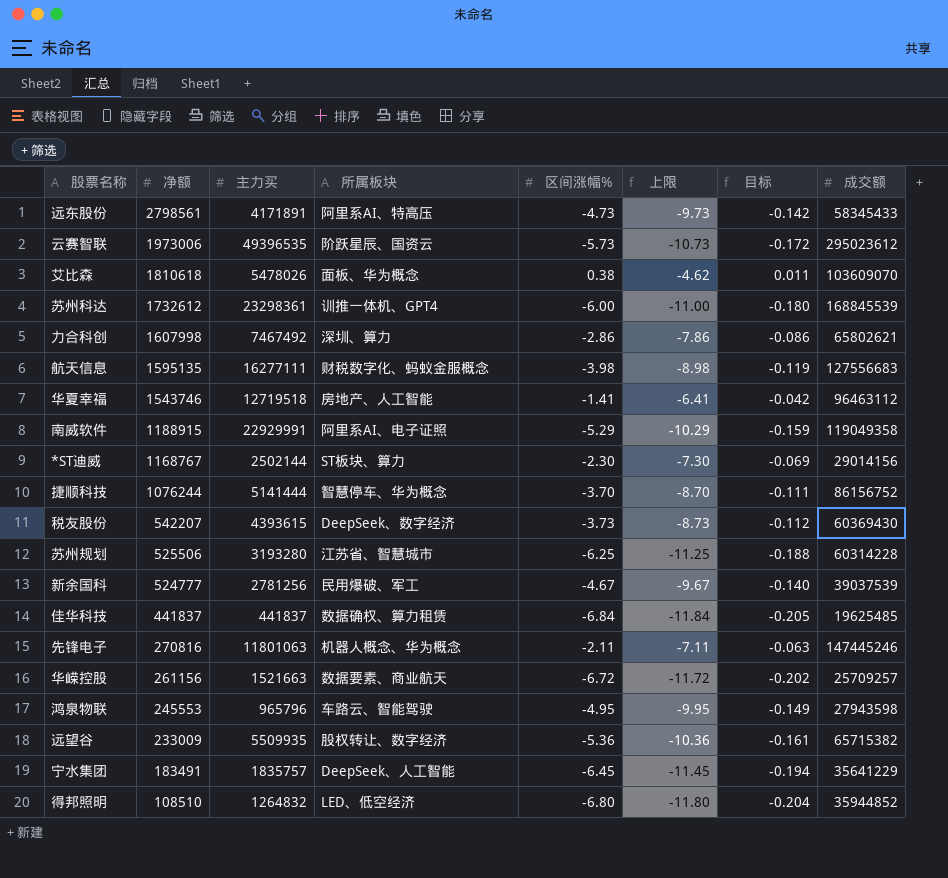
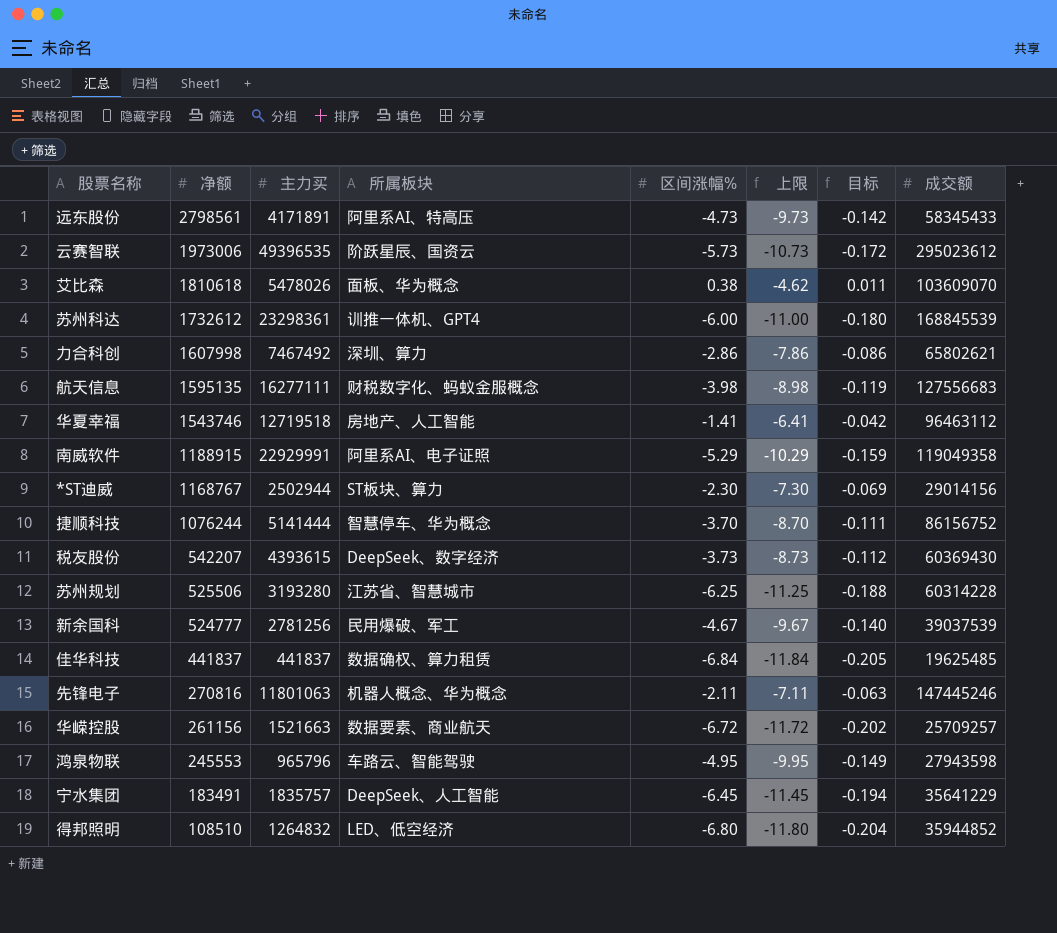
row 远望谷: 233009 | 5509935 | 股权转让、数字经济 | -5.36 | -10.36 | -0.161 | 65715382 -> none
*ST迪威 | 主力买: 2502144 -> 2502944

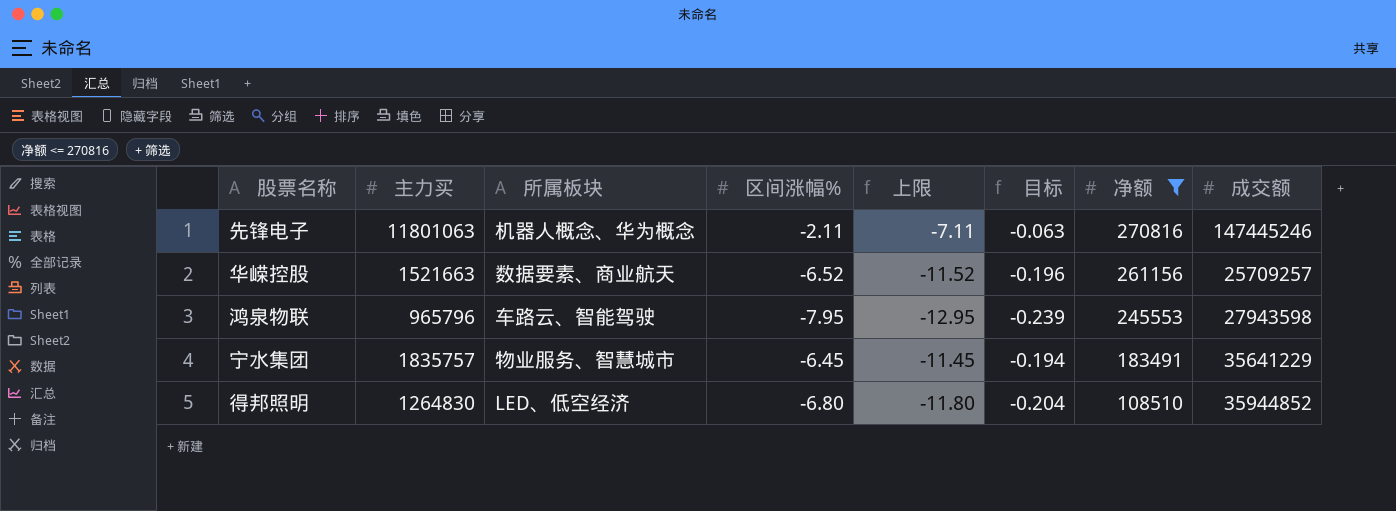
filter: none -> 净额 <= 270816
column 净额 | position: 2 -> 7
华嵘控股 | 区间涨幅%: -6.72 -> -6.52
华嵘控股 | 上限: -11.72 -> -11.52
华嵘控股 | 目标: -0.202 -> -0.196
鸿泉物联 | 区间涨幅%: -4.95 -> -7.95
鸿泉物联 | 上限: -9.95 -> -12.95
鸿泉物联 | 目标: -0.149 -> -0.239
宁水集团 | 所属板块: DeepSeek、人工智能 -> 物业服务、智慧城市
得邦照明 | 主力买: 1264832 -> 1264830

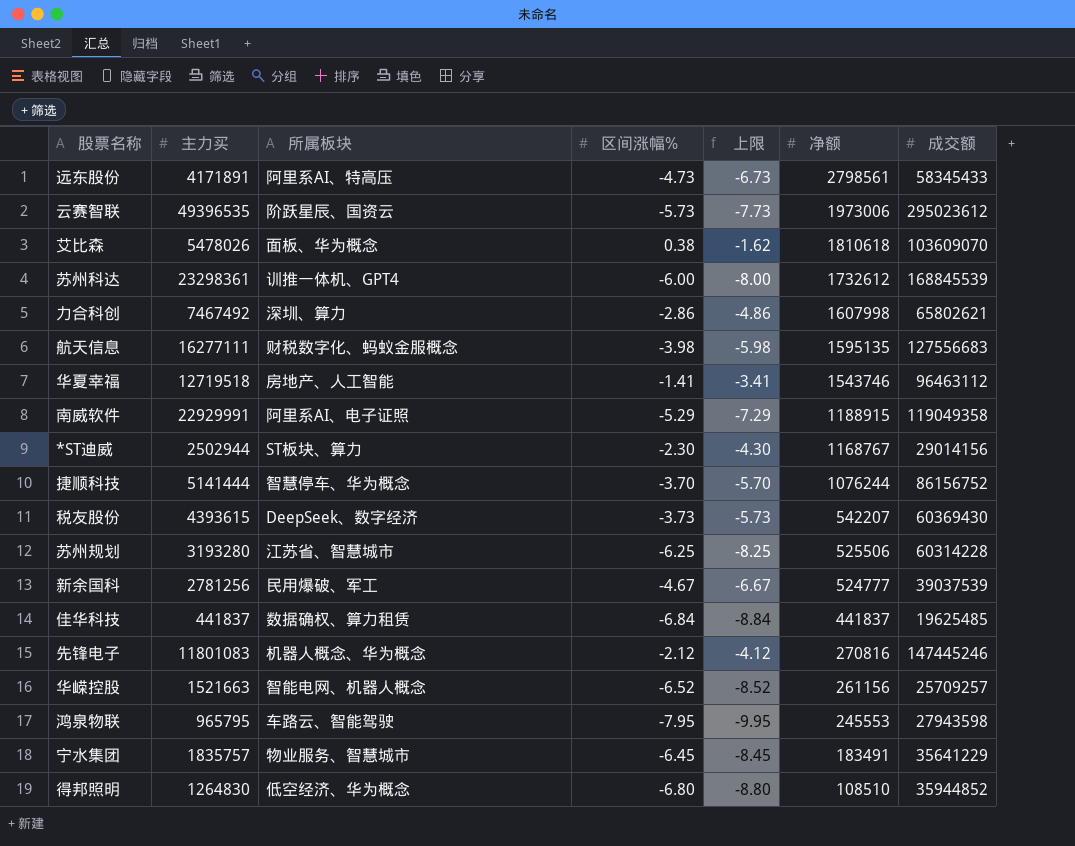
filter: 净额 <= 270816 -> none
column 目标 | formula: [区间涨幅%] * 0.03 -> none
column 上限 | formula: [区间涨幅%] - 5 -> [区间涨幅%] - 2
先锋电子 | 主力买: 11801063 -> 11801083
先锋电子 | 区间涨幅%: -2.11 -> -2.12
华嵘控股 | 所属板块: 数据要素、商业航天 -> 智能电网、机器人概念
鸿泉物联 | 主力买: 965796 -> 965795
得邦照明 | 所属板块: LED、低空经济 -> 低空经济、华为概念

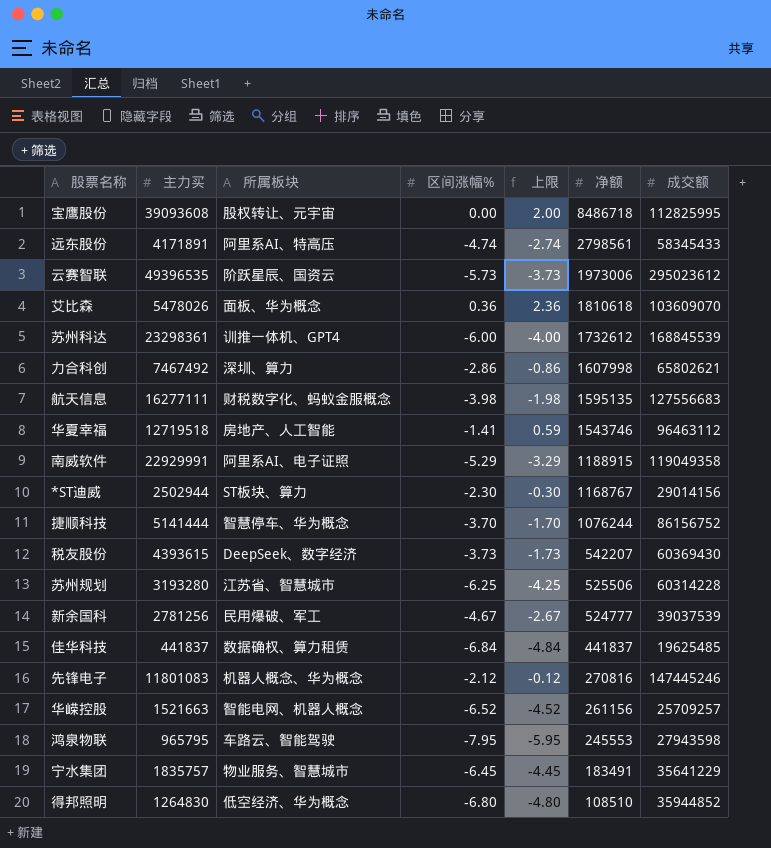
column 上限 | formula: [区间涨幅%] - 2 -> [区间涨幅%] + 2
row 宝鹰股份: none -> 39093608 | 股权转让、元宇宙 | 0.00 | 2.00 | 8486718 | 112825995
远东股份 | 区间涨幅%: -4.73 -> -4.74
艾比森 | 区间涨幅%: 0.38 -> 0.36

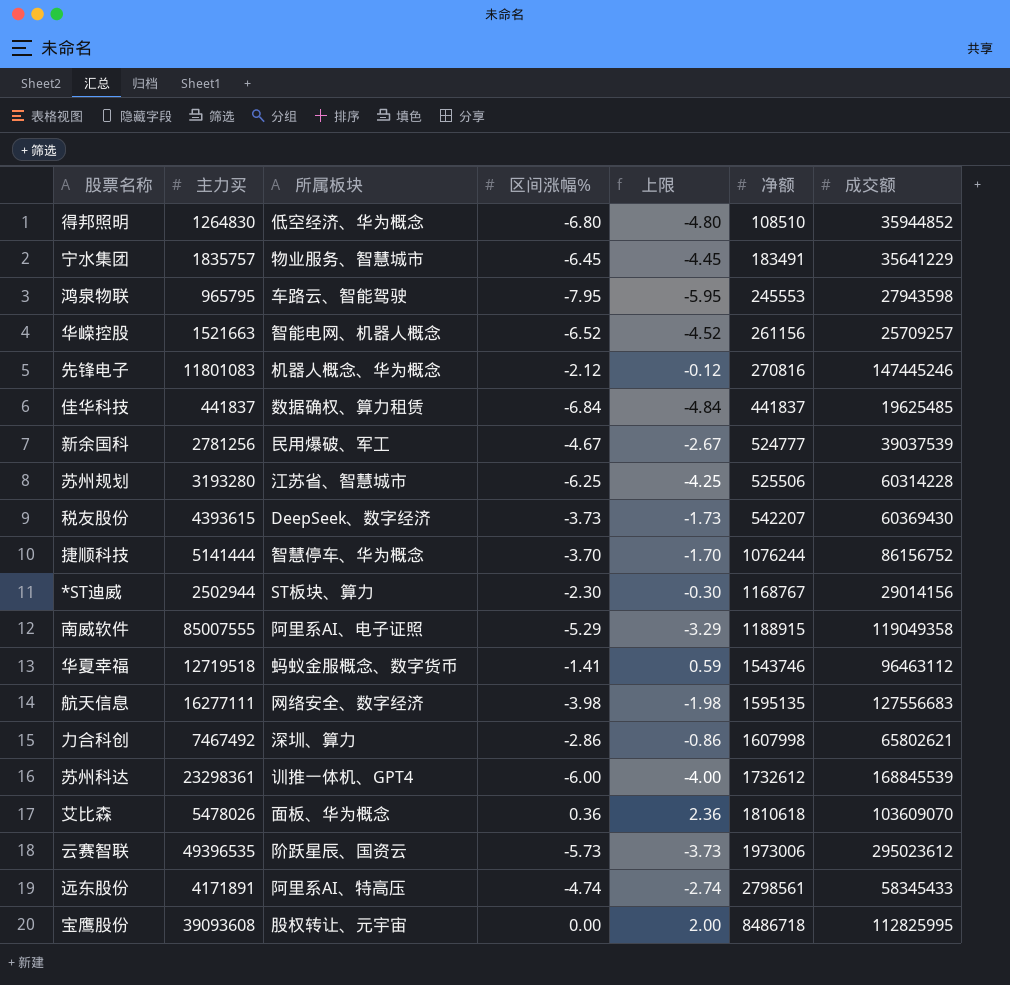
row order: 净额 descending -> 净额 ascending
南威软件 | 主力买: 22929991 -> 85007555
华夏幸福 | 所属板块: 房地产、人工智能 -> 蚂蚁金服概念、数字货币
航天信息 | 所属板块: 财税数字化、蚂蚁金服概念 -> 网络安全、数字经济

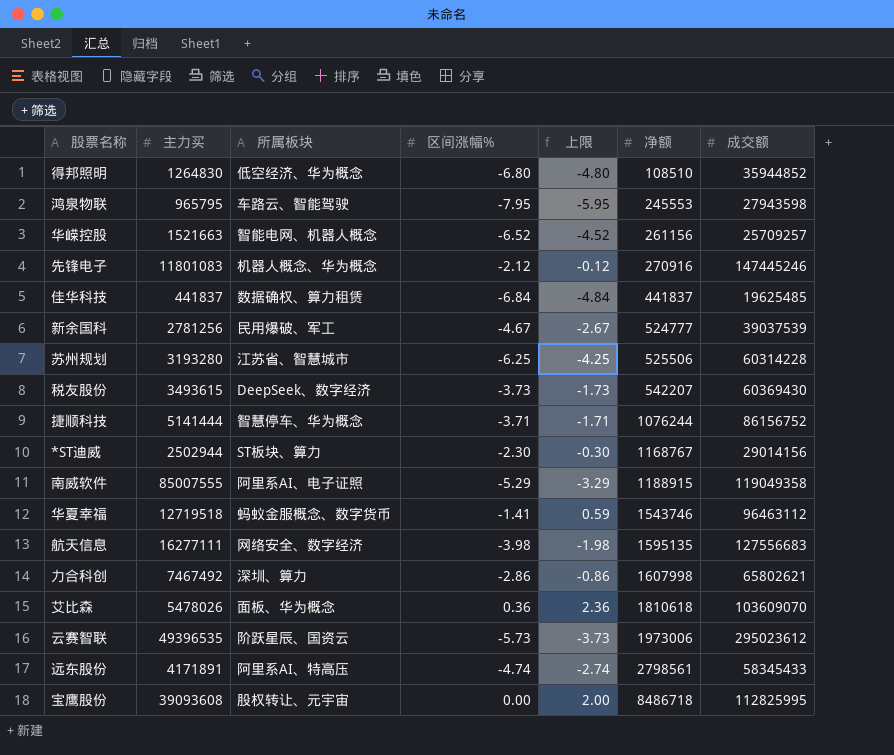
row 宁水集团: 1835757 | 物业服务、智慧城市 | -6.45 | -4.45 | 183491 | 35641229 -> none
row 苏州科达: 23298361 | 训推一体机、GPT4 | -6.00 | -4.00 | 1732612 | 168845539 -> none
先锋电子 | 净额: 270816 -> 270916
税友股份 | 主力买: 4393615 -> 3493615
捷顺科技 | 区间涨幅%: -3.70 -> -3.71
捷顺科技 | 上限: -1.70 -> -1.71

